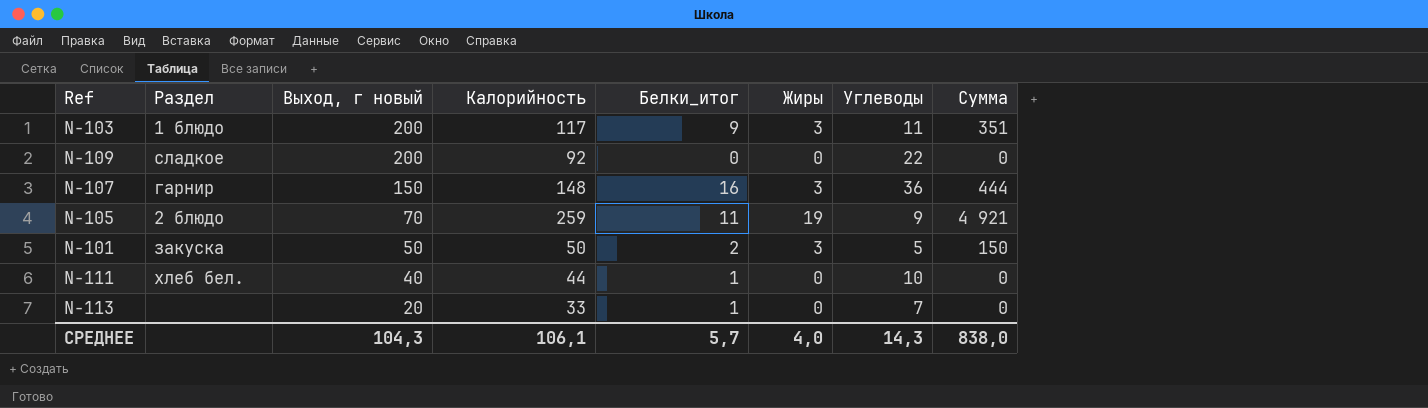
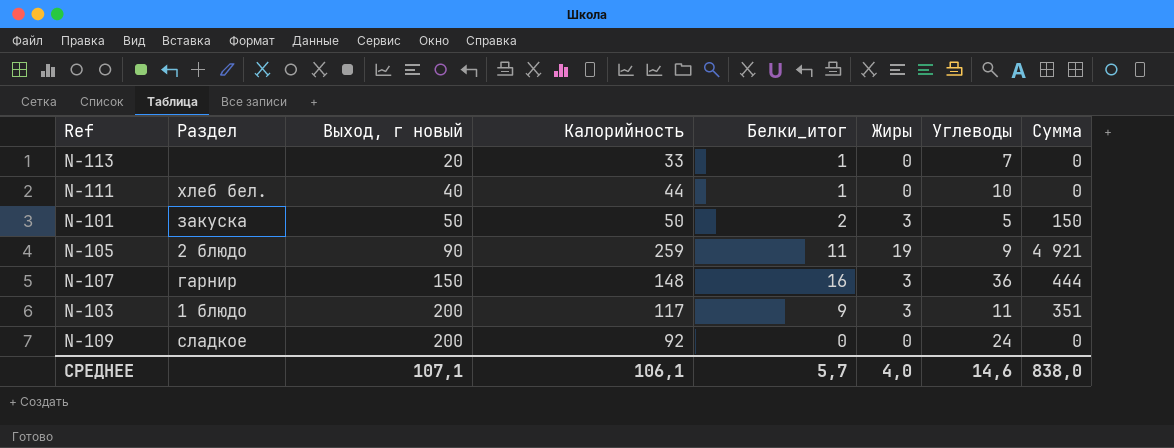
row order: Выход, г новый descending -> Выход, г новый ascending
N-105 | Выход, г новый: 70 -> 90
N-109 | Углеводы: 22 -> 24
СРЕДНЕЕ | Выход, г новый: 104,3 -> 107,1
СРЕДНЕЕ | Углеводы: 14,3 -> 14,6

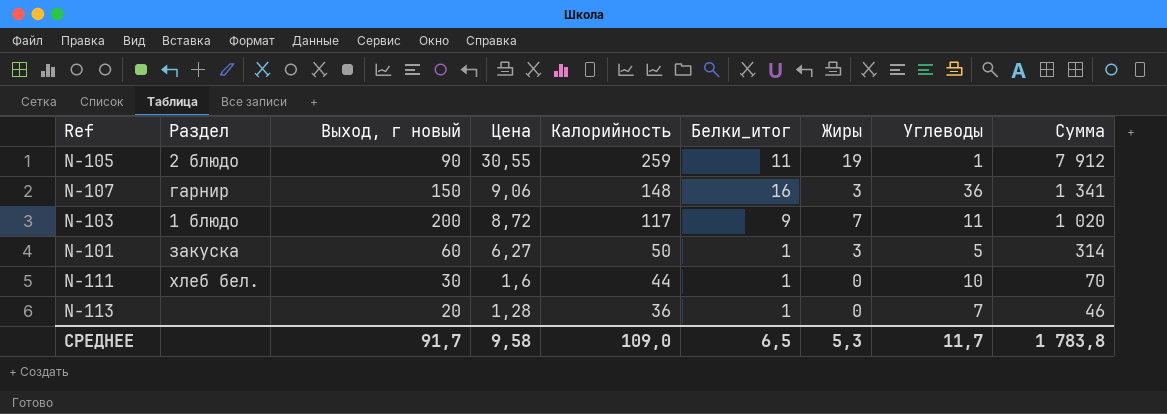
row order: Выход, г новый ascending -> Цена descending
column Цена | position: none -> 4
column Сумма | formula: [Калорийность] * [Жиры] -> [Цена] * [Калорийность]
row N-109: сладкое | 200 | 92 | 0 | 0 | 24 | 0 -> none
N-105 | Углеводы: 9 -> 1
N-103 | Жиры: 3 -> 7
N-101 | Выход, г новый: 50 -> 60
N-101 | Белки_итог: 2 -> 1
N-111 | Выход, г новый: 40 -> 30
N-113 | Калорийность: 33 -> 36
СРЕДНЕЕ | Выход, г новый: 107,1 -> 91,7
СРЕДНЕЕ | Калорийность: 106,1 -> 109,0
СРЕДНЕЕ | Белки_итог: 5,7 -> 6,5
СРЕДНЕЕ | Жиры: 4,0 -> 5,3
СРЕДНЕЕ | Углеводы: 14,6 -> 11,7
СРЕДНЕЕ | Сумма: 838,0 -> 1 783,8

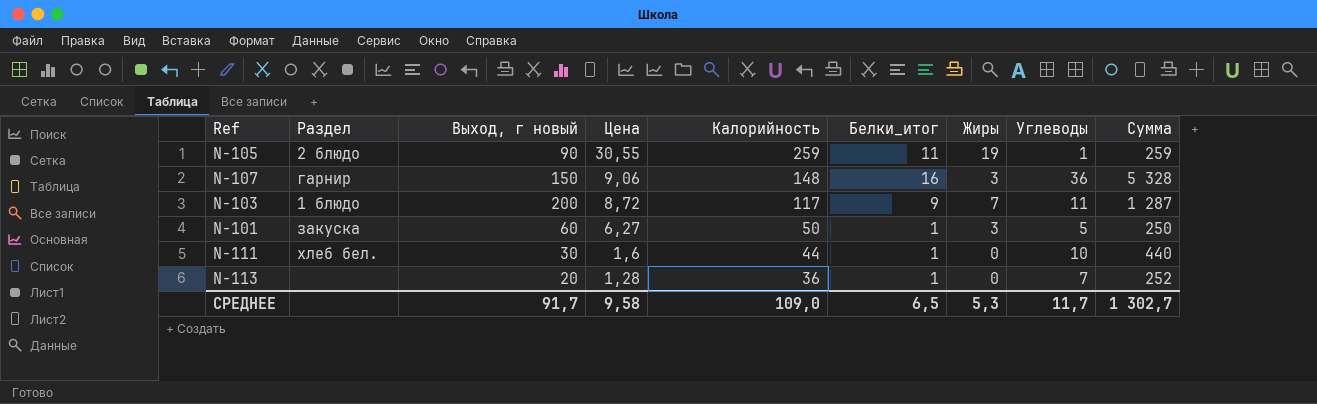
column Сумма | formula: [Цена] * [Калорийность] -> [Калорийность] * [Углеводы]
СРЕДНЕЕ | Сумма: 1 783,8 -> 1 302,7

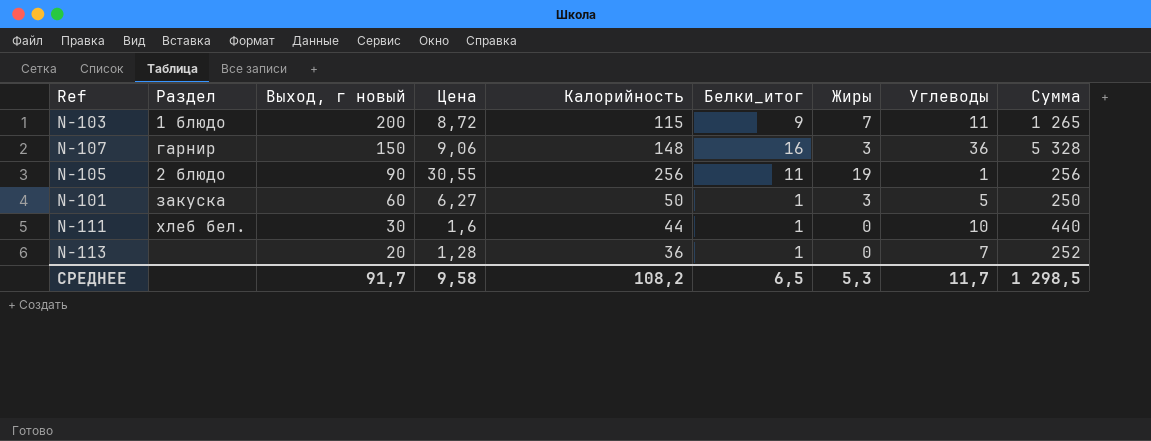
row order: Цена descending -> Выход, г новый descending
N-103 | Калорийность: 117 -> 115
N-103 | Сумма: 1 287 -> 1 265
N-105 | Калорийность: 259 -> 256
N-105 | Сумма: 259 -> 256
СРЕДНЕЕ | Калорийность: 109,0 -> 108,2
СРЕДНЕЕ | Сумма: 1 302,7 -> 1 298,5

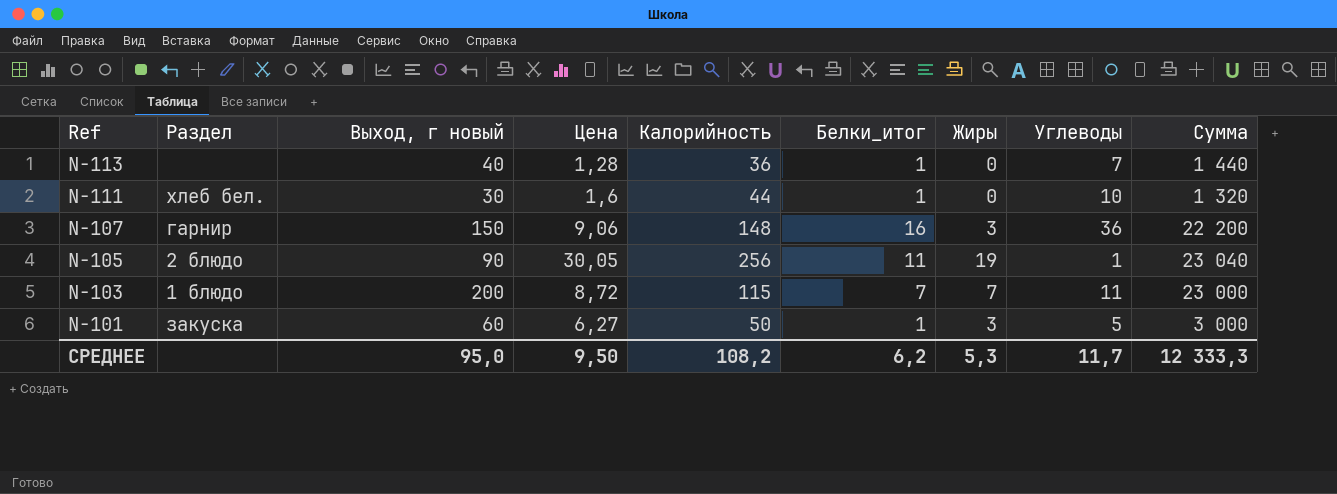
row order: Выход, г новый descending -> Ref descending
column Сумма | formula: [Калорийность] * [Углеводы] -> [Выход, г новый] * [Калорийность]
N-113 | Выход, г новый: 20 -> 40
N-105 | Цена: 30,55 -> 30,05
N-103 | Белки_итог: 9 -> 7
СРЕДНЕЕ | Выход, г новый: 91,7 -> 95,0
СРЕДНЕЕ | Цена: 9,58 -> 9,50
СРЕДНЕЕ | Белки_итог: 6,5 -> 6,2
СРЕДНЕЕ | Сумма: 1 298,5 -> 12 333,3

